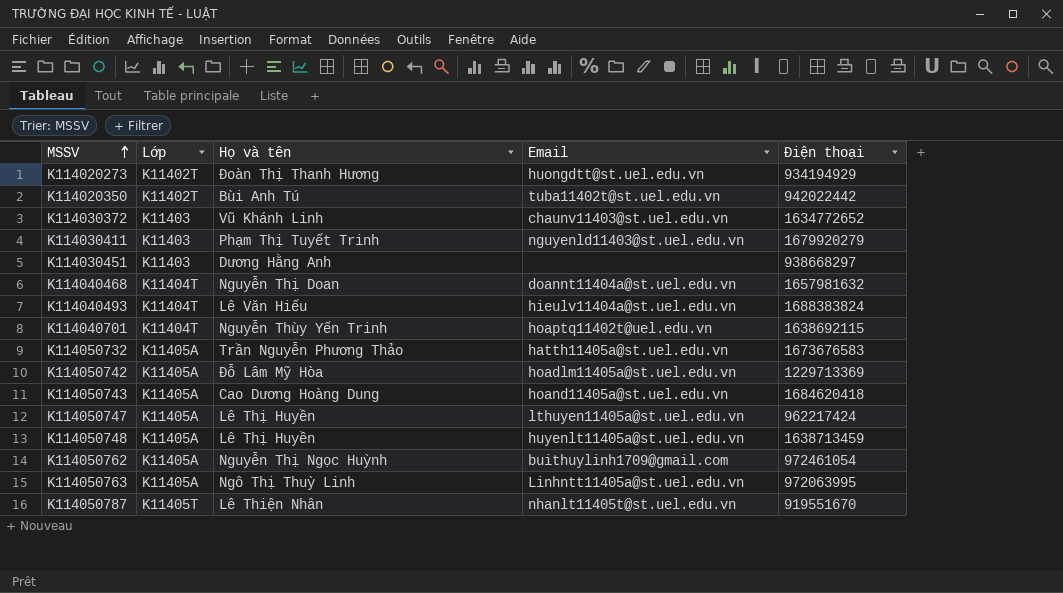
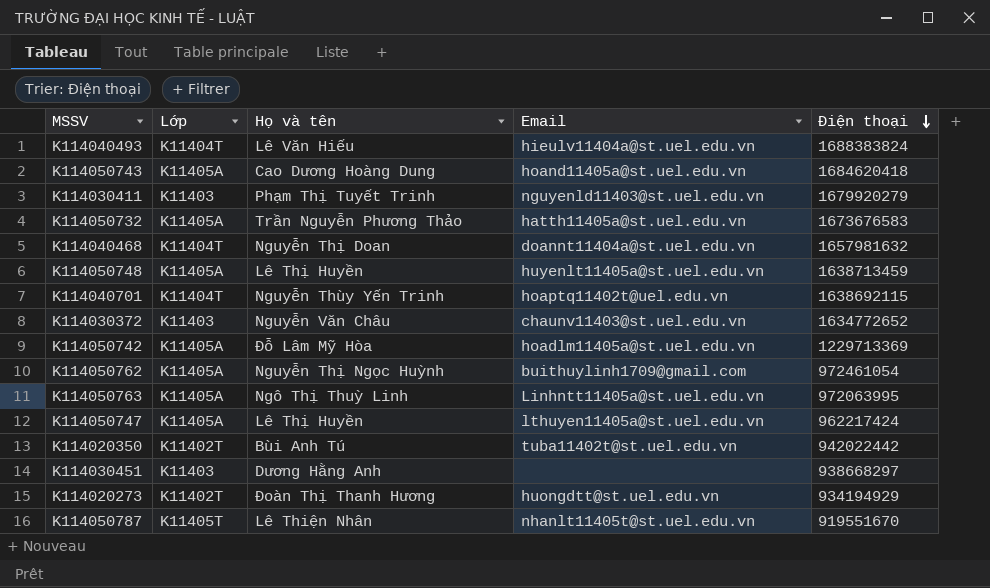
row order: MSSV ascending -> Điện thoại descending
K114030372 | Họ và tên: Vũ Khánh Linh -> Nguyễn Văn Châu

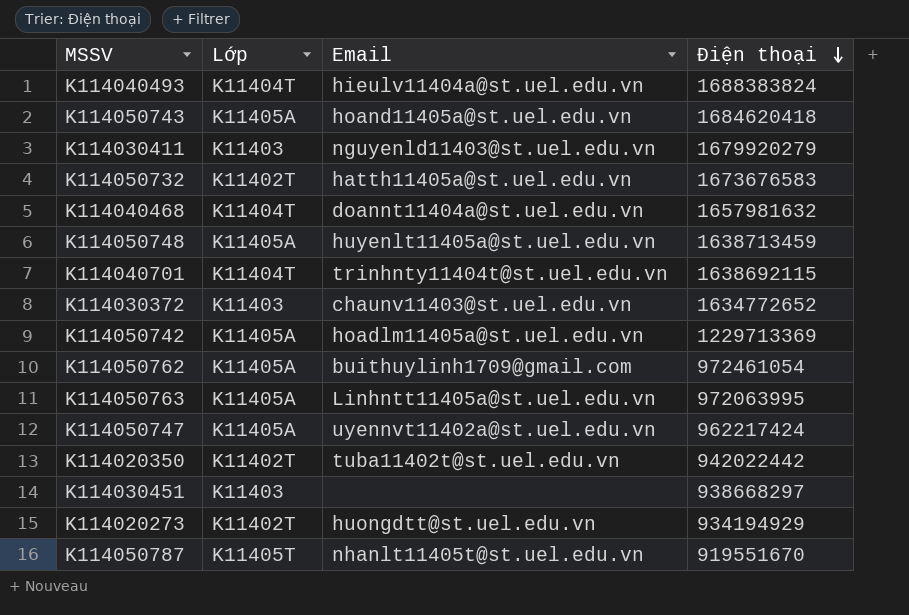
column Họ và tên | position: 3 -> none
K114050732 | Lớp: K11405A -> K11402T
K114040701 | Email: hoaptq11402t@uel.edu.vn -> trinhnty11404t@st.uel.edu.vn
K114050747 | Email: lthuyen11405a@st.uel.edu.vn -> uyennvt11402a@st.uel.edu.vn

